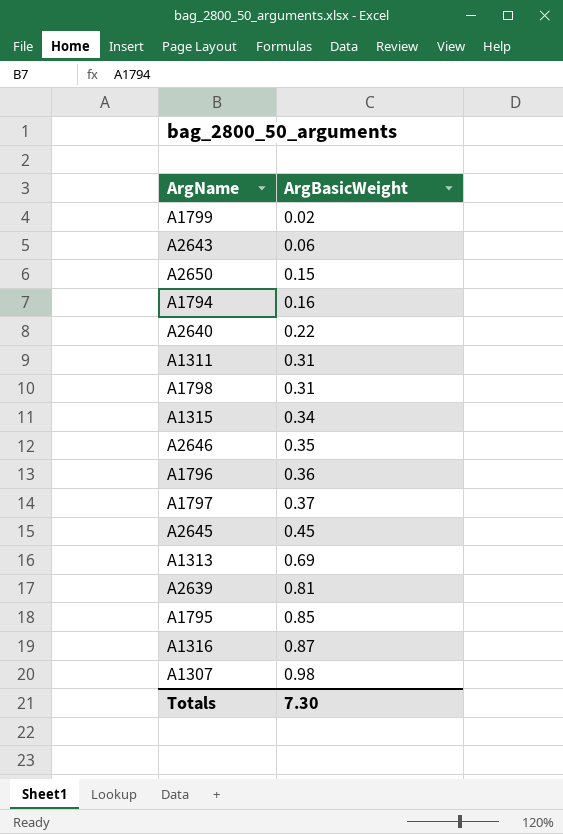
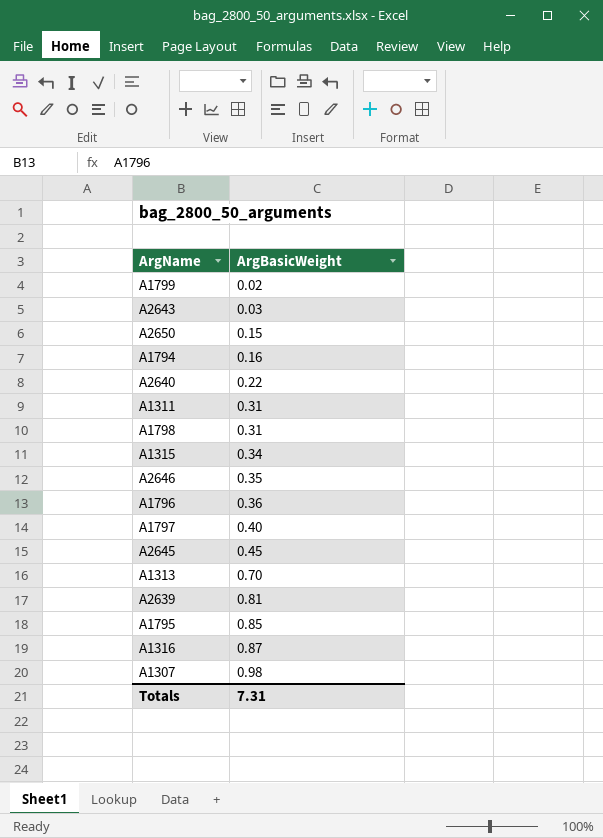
A2643 | ArgBasicWeight: 0.06 -> 0.03
A1797 | ArgBasicWeight: 0.37 -> 0.40
A1313 | ArgBasicWeight: 0.69 -> 0.70
Totals | ArgBasicWeight: 7.30 -> 7.31

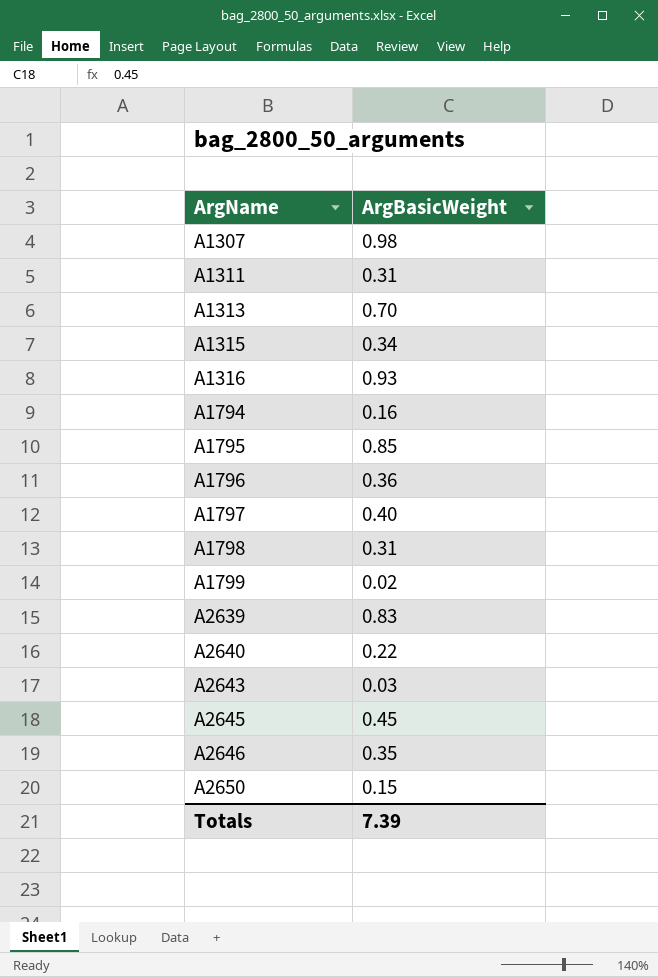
row order: ArgBasicWeight ascending -> ArgName ascending
A1316 | ArgBasicWeight: 0.87 -> 0.93
A2639 | ArgBasicWeight: 0.81 -> 0.83
Totals | ArgBasicWeight: 7.31 -> 7.39

